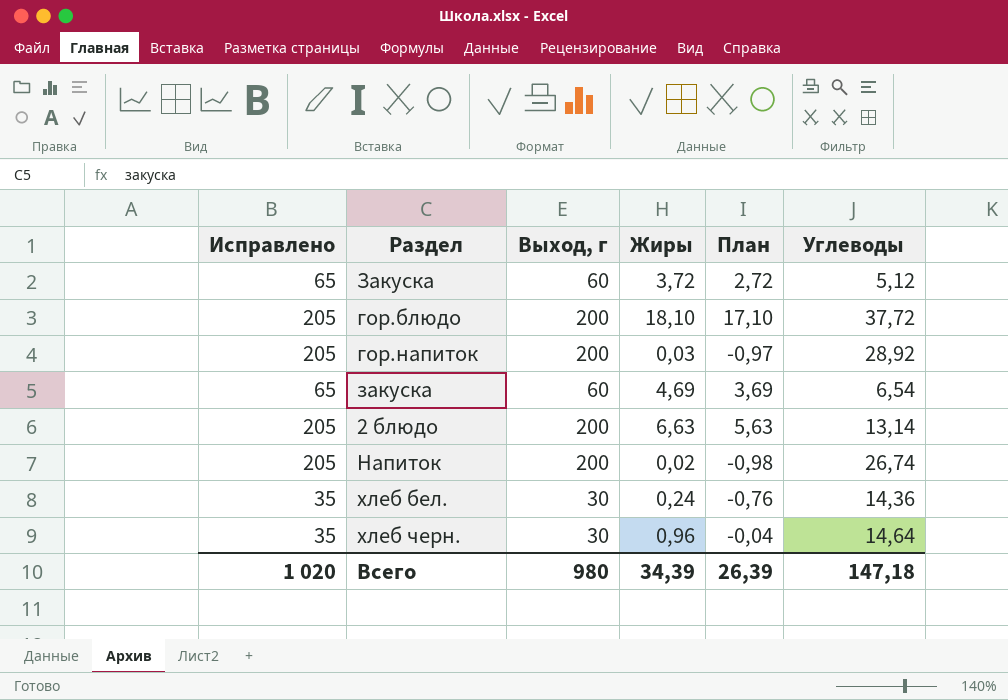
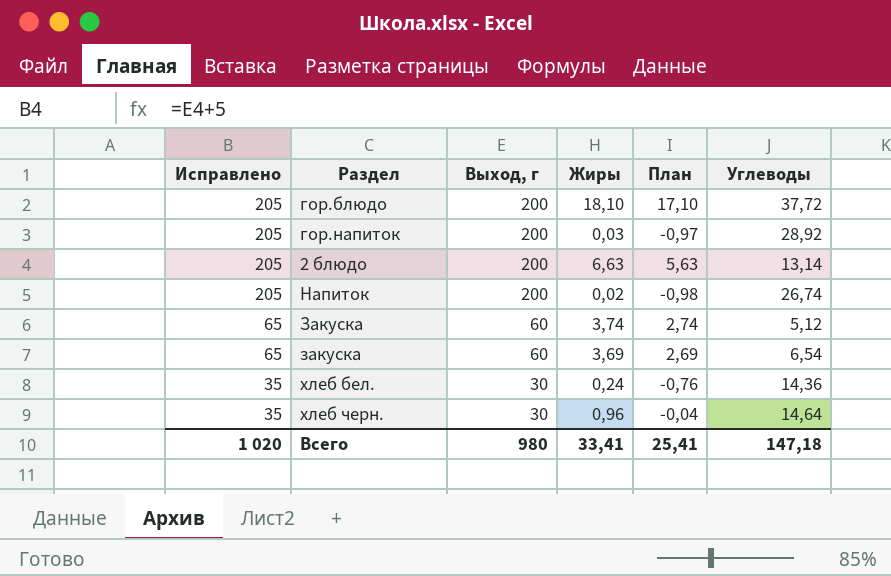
row order: none -> Исправлено descending
Закуска | Жиры: 3,72 -> 3,74
Закуска | План: 2,72 -> 2,74
закуска | Жиры: 4,69 -> 3,69
закуска | План: 3,69 -> 2,69
Всего | Жиры: 34,39 -> 33,41
Всего | План: 26,39 -> 25,41

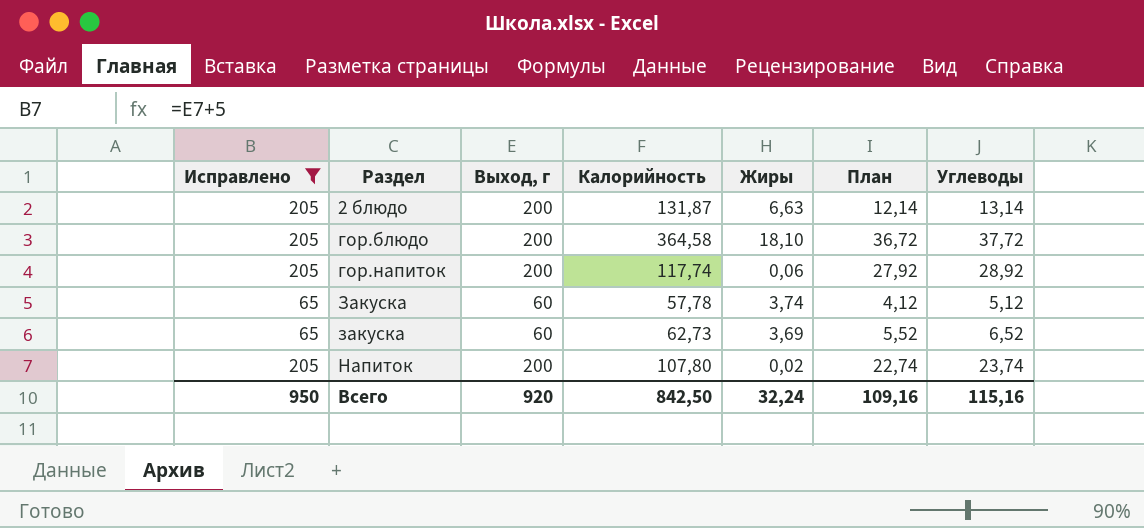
filter: none -> Исправлено != 35
row order: Исправлено descending -> Раздел ascending
column Калорийность | position: none -> 4
column План | formula: [Жиры] - 1 -> [Углеводы] - 1
гор.напиток | Жиры: 0,03 -> 0,06
закуска | Углеводы: 6,54 -> 6,52
Напиток | Углеводы: 26,74 -> 23,74
Всего | Исправлено: 1 020 -> 950
Всего | Выход, г: 980 -> 920
Всего | Жиры: 33,41 -> 32,24
Всего | План: 25,41 -> 109,16
Всего | Углеводы: 147,18 -> 115,16

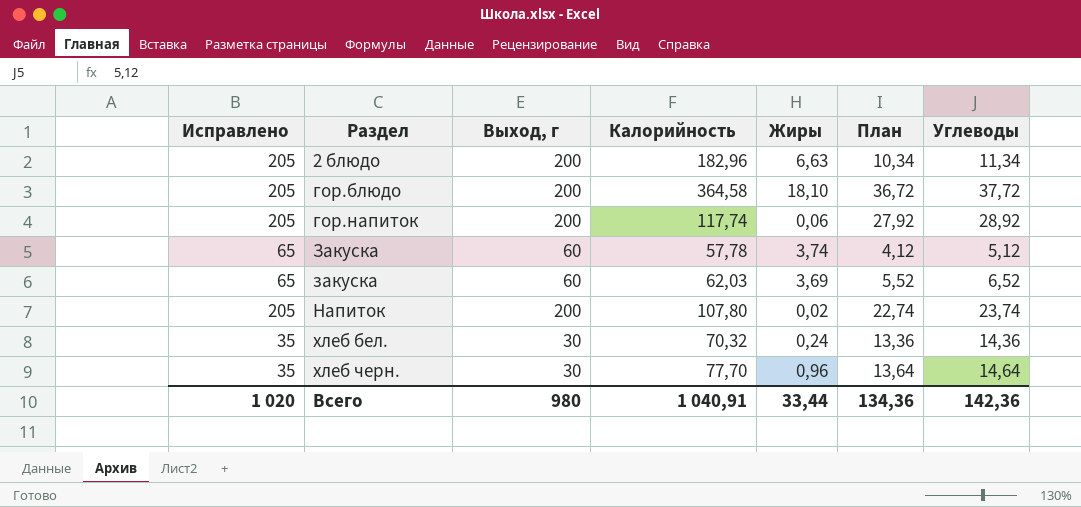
filter: Исправлено != 35 -> none
2 блюдо | Калорийность: 131,87 -> 182,96
2 блюдо | План: 12,14 -> 10,34
2 блюдо | Углеводы: 13,14 -> 11,34
закуска | Калорийность: 62,73 -> 62,03
Всего | Исправлено: 950 -> 1 020
Всего | Выход, г: 920 -> 980
Всего | Калорийность: 842,50 -> 1 040,91
Всего | Жиры: 32,24 -> 33,44
Всего | План: 109,16 -> 134,36
Всего | Углеводы: 115,16 -> 142,36

